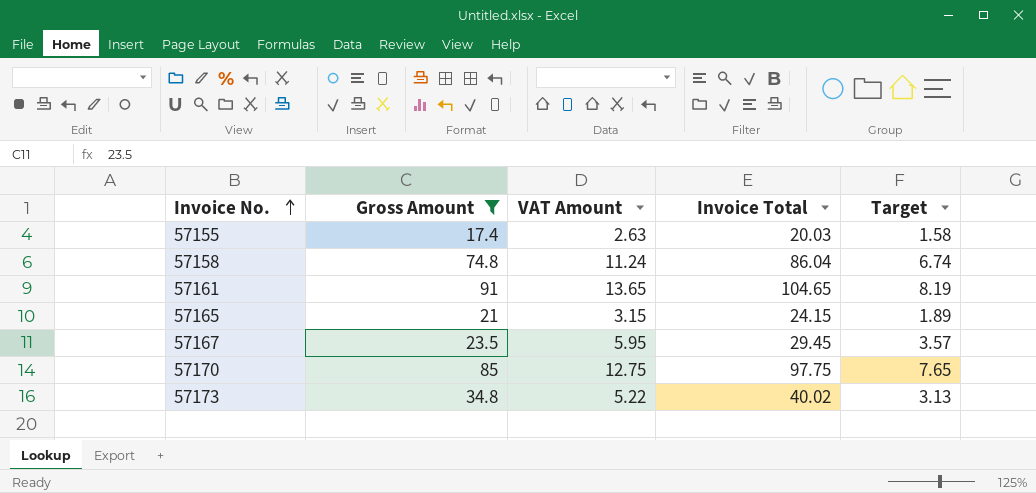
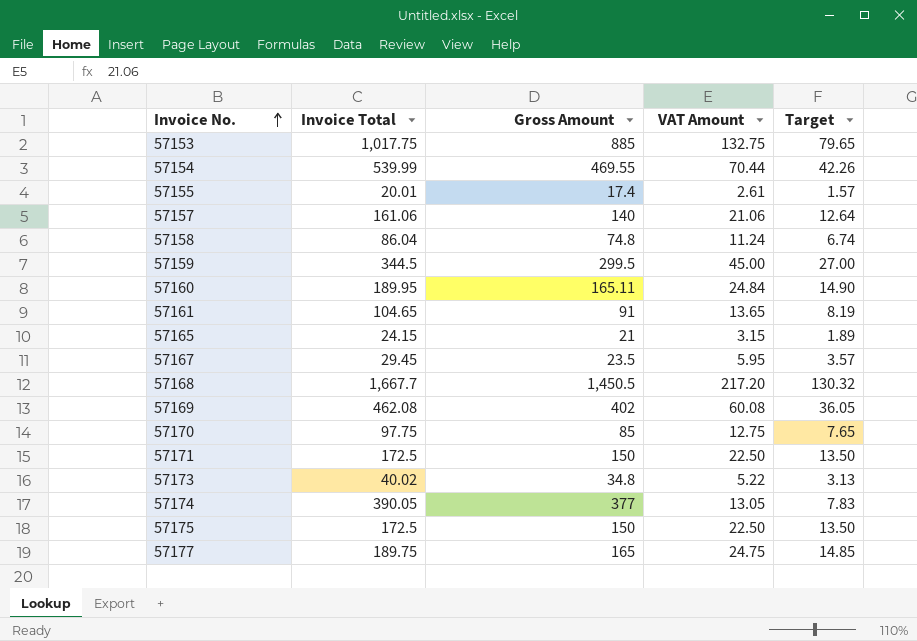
filter: Gross Amount <= 91 -> none
column Invoice Total | position: 4 -> 2
57155 | Invoice Total: 20.03 -> 20.01
57155 | VAT Amount: 2.63 -> 2.61
57155 | Target: 1.58 -> 1.57

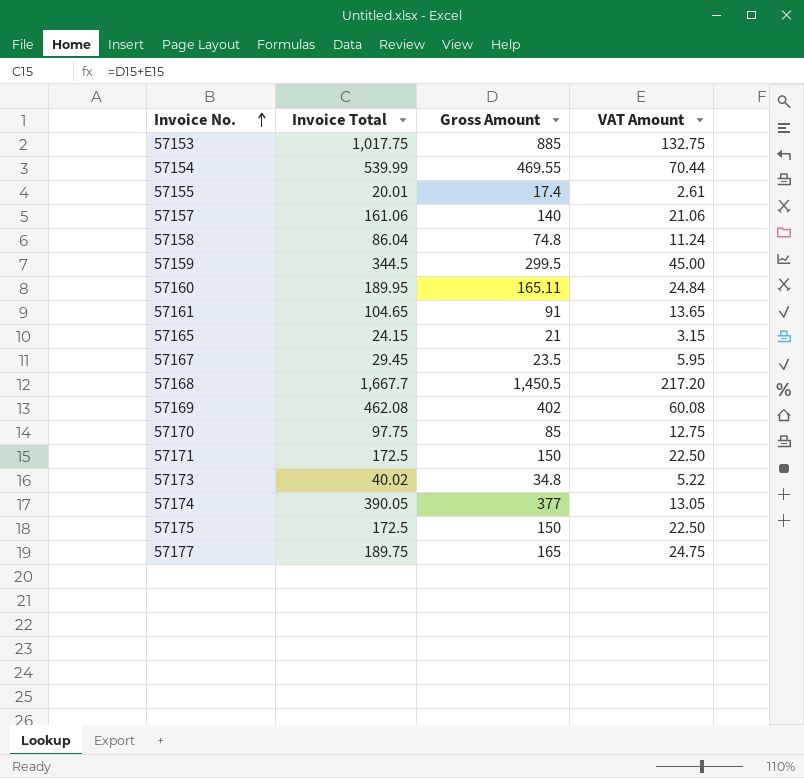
column Target | formula: [VAT Amount] * 0.6 -> none

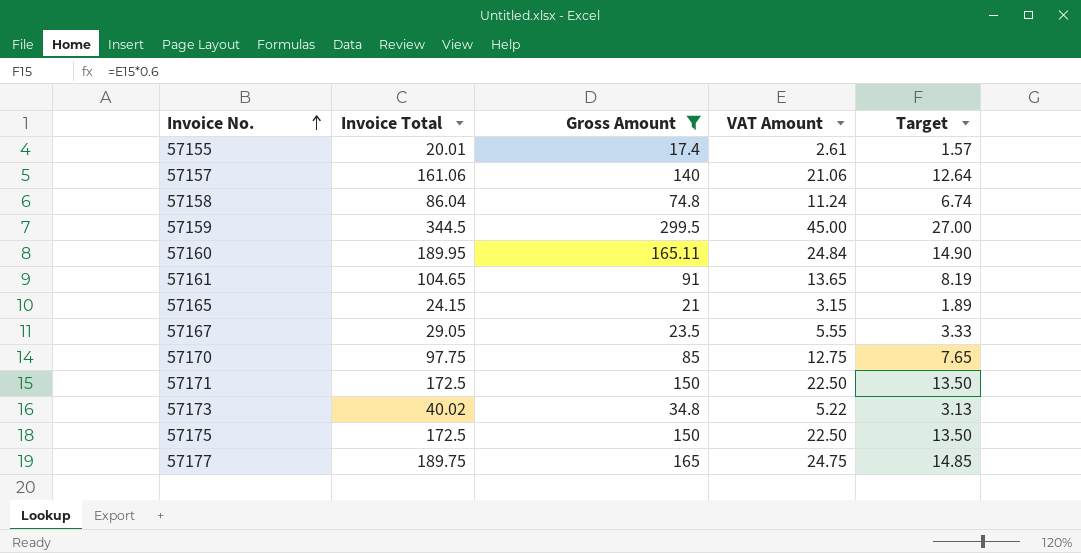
filter: none -> Gross Amount <= 299.5
column Target | formula: none -> [VAT Amount] * 0.6
57167 | Invoice Total: 29.45 -> 29.05
57167 | VAT Amount: 5.95 -> 5.55

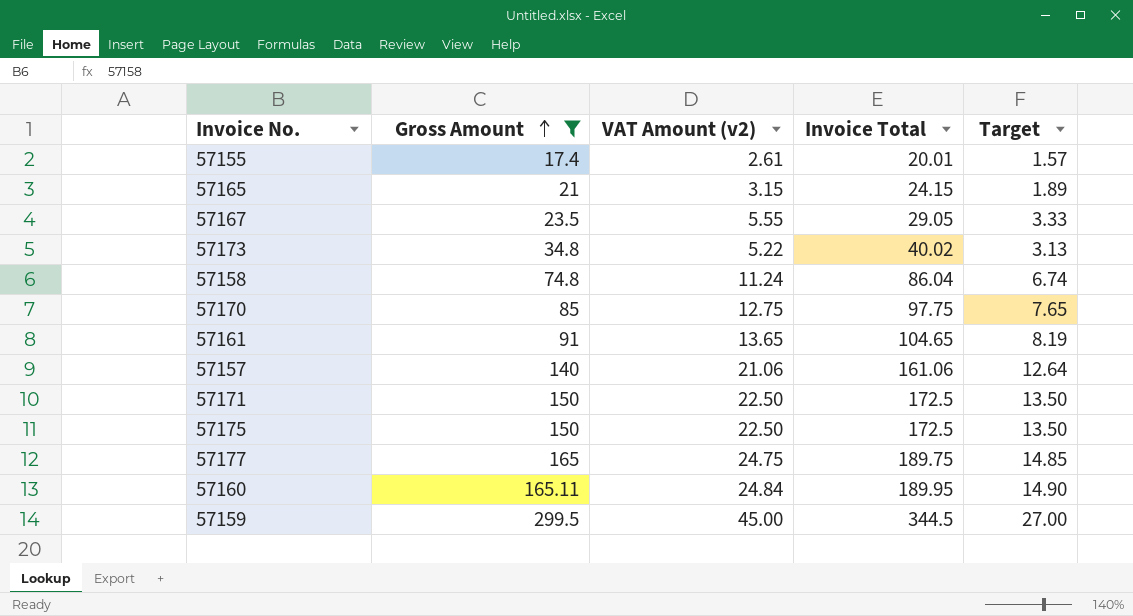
row order: Invoice No. ascending -> Gross Amount ascending
column name: VAT Amount -> VAT Amount (v2)
column Invoice Total | position: 2 -> 4

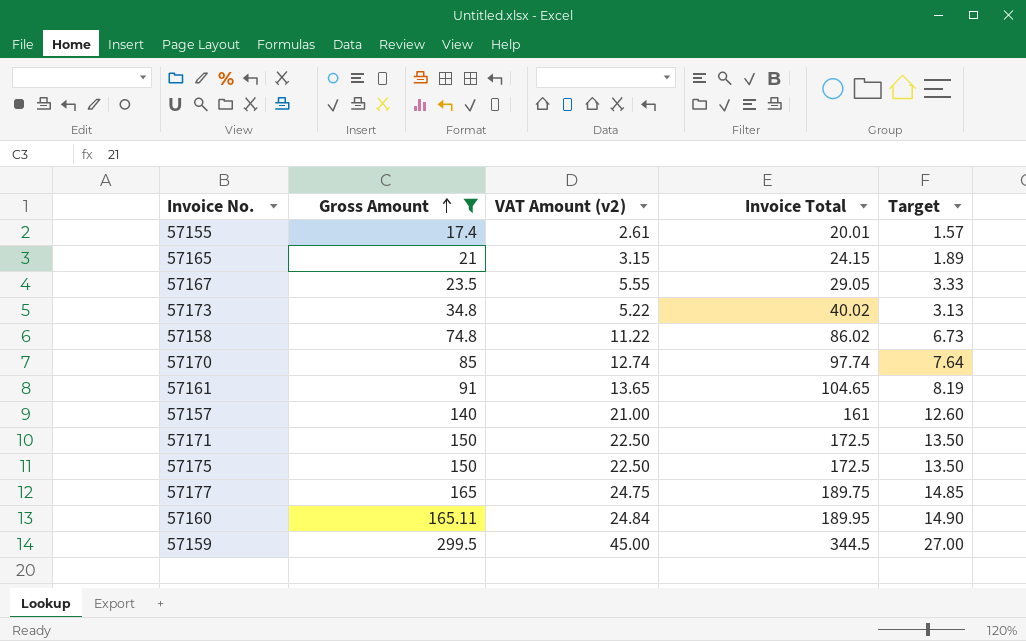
57158 | VAT Amount (v2): 11.24 -> 11.22
57158 | Invoice Total: 86.04 -> 86.02
57158 | Target: 6.74 -> 6.73
57170 | VAT Amount (v2): 12.75 -> 12.74
57170 | Invoice Total: 97.75 -> 97.74
57170 | Target: 7.65 -> 7.64
57157 | VAT Amount (v2): 21.06 -> 21.00
57157 | Invoice Total: 161.06 -> 161
57157 | Target: 12.64 -> 12.60

